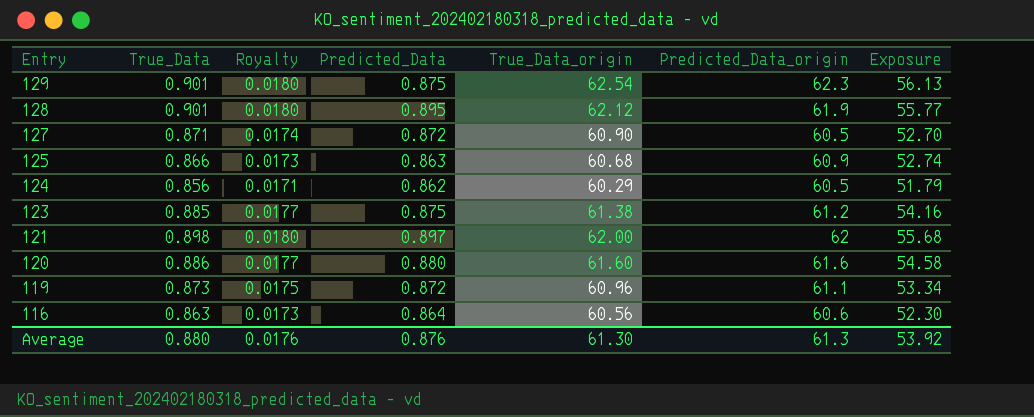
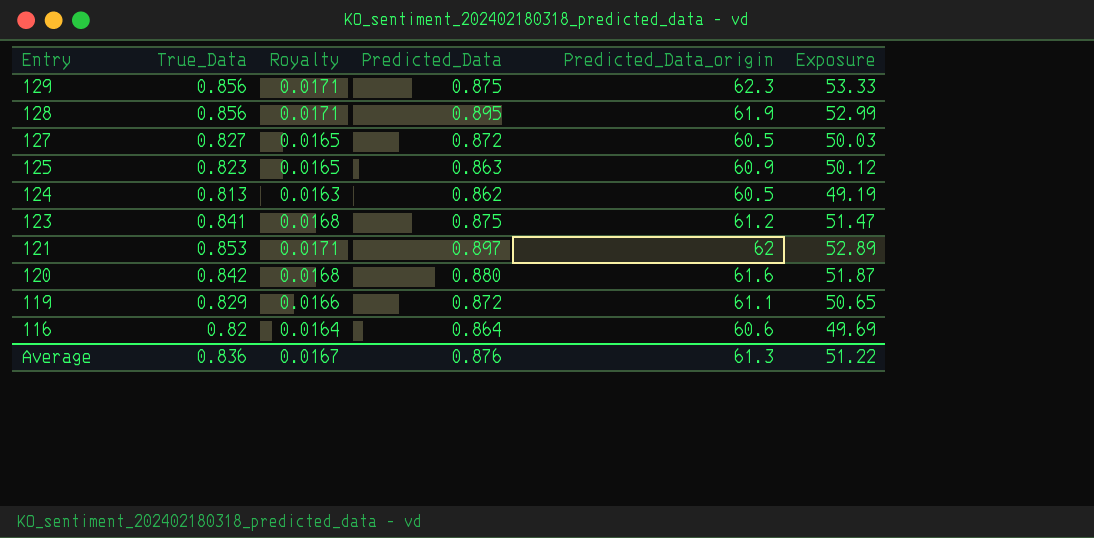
column True_Data_origin | position: 5 -> none
129 | True_Data: 0.901 -> 0.856
129 | Royalty: 0.0180 -> 0.0171
129 | Exposure: 56.13 -> 53.33
128 | True_Data: 0.901 -> 0.856
128 | Royalty: 0.0180 -> 0.0171
128 | Exposure: 55.77 -> 52.99
127 | True_Data: 0.871 -> 0.827
127 | Royalty: 0.0174 -> 0.0165
127 | Exposure: 52.70 -> 50.03
125 | True_Data: 0.866 -> 0.823
125 | Royalty: 0.0173 -> 0.0165
125 | Exposure: 52.74 -> 50.12
124 | True_Data: 0.856 -> 0.813
124 | Royalty: 0.0171 -> 0.0163
124 | Exposure: 51.79 -> 49.19
123 | True_Data: 0.885 -> 0.841
123 | Royalty: 0.0177 -> 0.0168
123 | Exposure: 54.16 -> 51.47
121 | True_Data: 0.898 -> 0.853
121 | Royalty: 0.0180 -> 0.0171
121 | Exposure: 55.68 -> 52.89
120 | True_Data: 0.886 -> 0.842
120 | Royalty: 0.0177 -> 0.0168
120 | Exposure: 54.58 -> 51.87
119 | True_Data: 0.873 -> 0.829
119 | Royalty: 0.0175 -> 0.0166
119 | Exposure: 53.34 -> 50.65
116 | True_Data: 0.863 -> 0.82
116 | Royalty: 0.0173 -> 0.0164
116 | Exposure: 52.30 -> 49.69
Average | True_Data: 0.880 -> 0.836
Average | Royalty: 0.0176 -> 0.0167
Average | Exposure: 53.92 -> 51.22

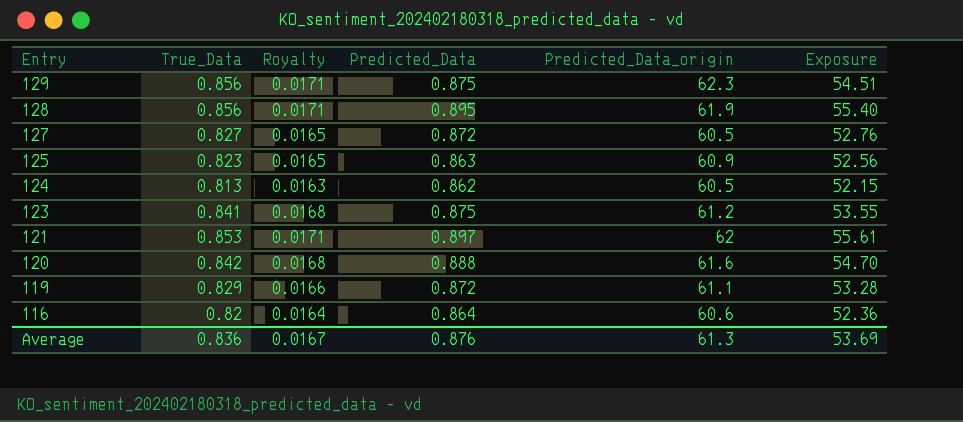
column Exposure | formula: [True_Data] * [Predicted_Data_origin] -> [Predicted_Data] * [Predicted_Data_origin]
120 | Predicted_Data: 0.880 -> 0.888
Average | Exposure: 51.22 -> 53.69

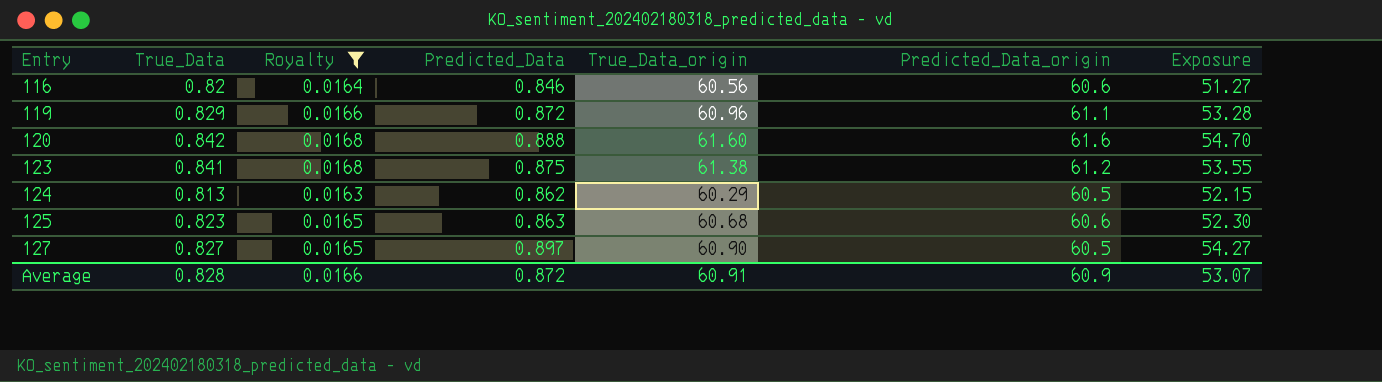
filter: none -> Royalty != 0.0171
row order: Entry descending -> Entry ascending
column True_Data_origin | position: none -> 5
116 | Predicted_Data: 0.864 -> 0.846
116 | Exposure: 52.36 -> 51.27
125 | Predicted_Data_origin: 60.9 -> 60.6
125 | Exposure: 52.56 -> 52.30
127 | Predicted_Data: 0.872 -> 0.897
127 | Exposure: 52.76 -> 54.27
Average | True_Data: 0.836 -> 0.828
Average | Royalty: 0.0167 -> 0.0166
Average | Predicted_Data: 0.876 -> 0.872
Average | Predicted_Data_origin: 61.3 -> 60.9
Average | Exposure: 53.69 -> 53.07

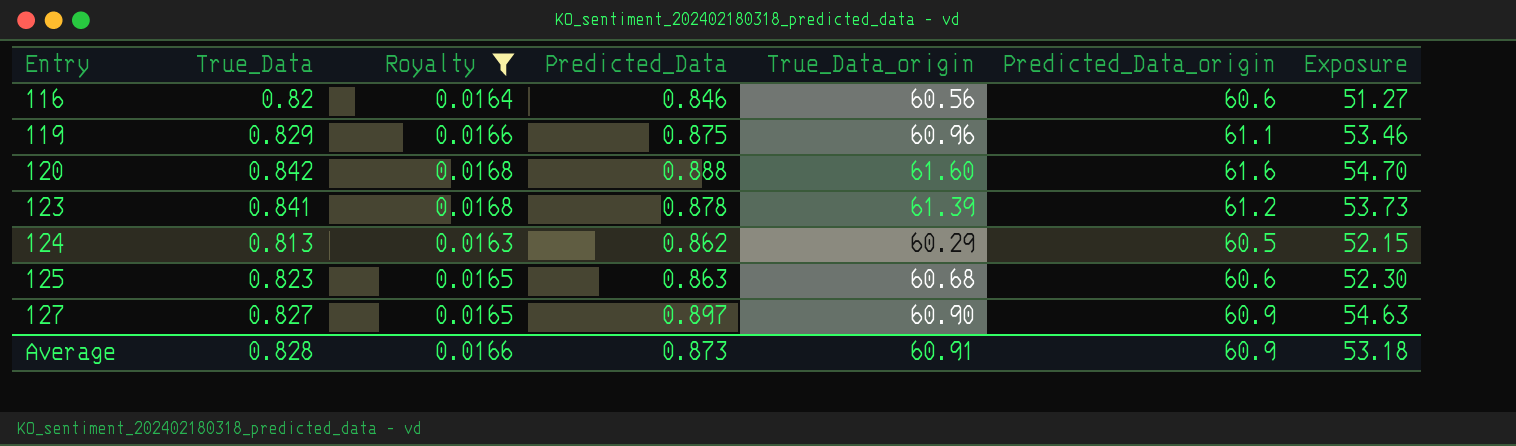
119 | Predicted_Data: 0.872 -> 0.875
119 | Exposure: 53.28 -> 53.46
123 | Predicted_Data: 0.875 -> 0.878
123 | True_Data_origin: 61.38 -> 61.39
123 | Exposure: 53.55 -> 53.73
127 | Predicted_Data_origin: 60.5 -> 60.9
127 | Exposure: 54.27 -> 54.63
Average | Predicted_Data: 0.872 -> 0.873
Average | Exposure: 53.07 -> 53.18

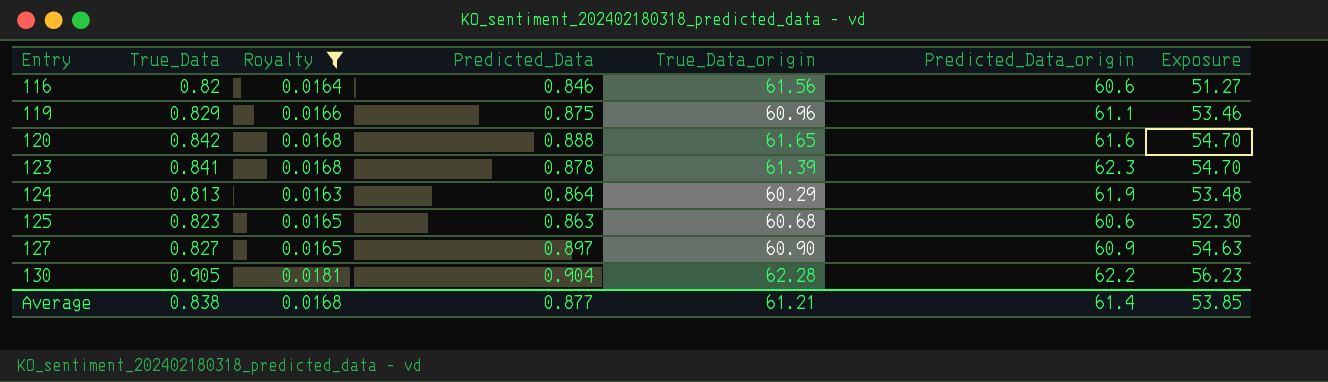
116 | True_Data_origin: 60.56 -> 61.56
120 | True_Data_origin: 61.60 -> 61.65
123 | Predicted_Data_origin: 61.2 -> 62.3
123 | Exposure: 53.73 -> 54.70
124 | Predicted_Data: 0.862 -> 0.864
124 | Predicted_Data_origin: 60.5 -> 61.9
124 | Exposure: 52.15 -> 53.48
row 130: none -> 0.905 | 0.0181 | 0.904 | 62.28 | 62.2 | 56.23
Average | True_Data: 0.828 -> 0.838
Average | Royalty: 0.0166 -> 0.0168
Average | Predicted_Data: 0.873 -> 0.877
Average | True_Data_origin: 60.91 -> 61.21
Average | Predicted_Data_origin: 60.9 -> 61.4
Average | Exposure: 53.18 -> 53.85

